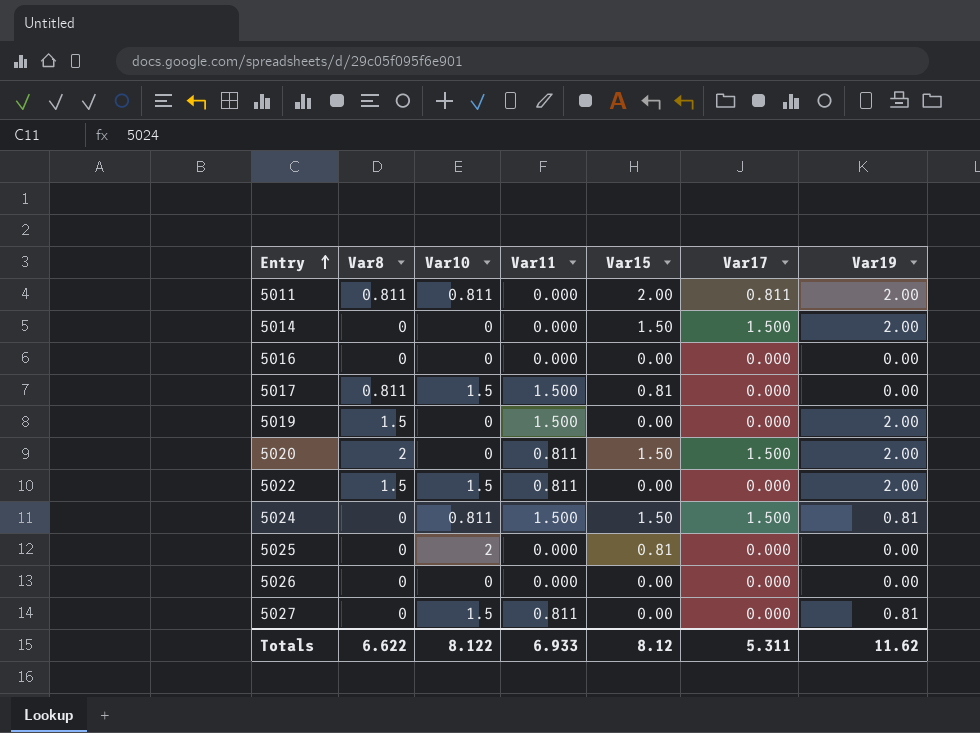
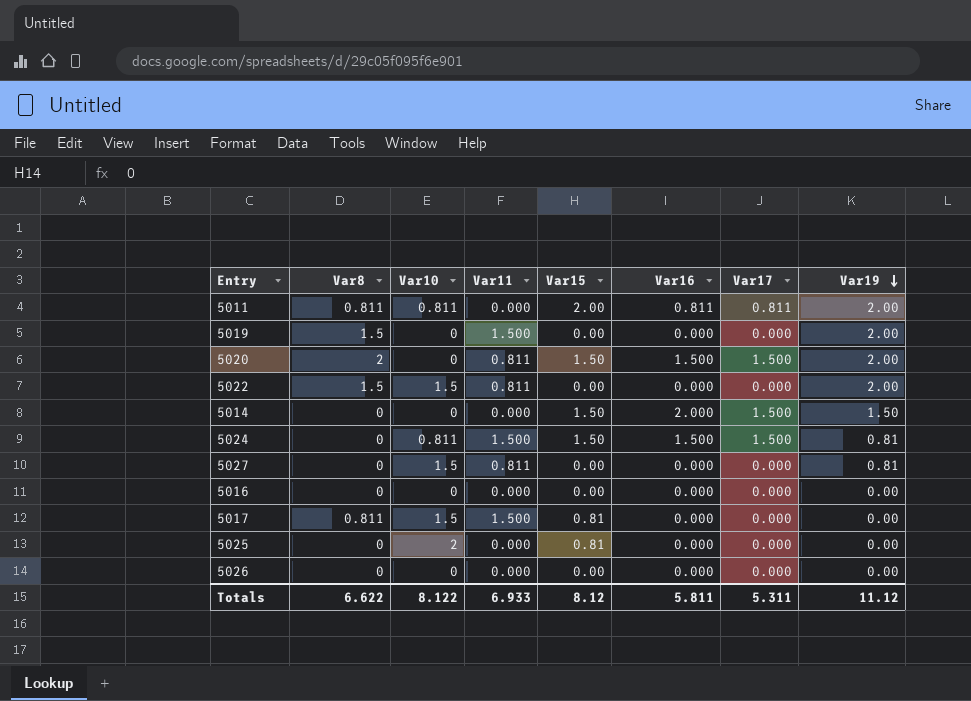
row order: Entry ascending -> Var19 descending
column Var16 | position: none -> 6
5014 | Var19: 2.00 -> 1.50
Totals | Var19: 11.62 -> 11.12

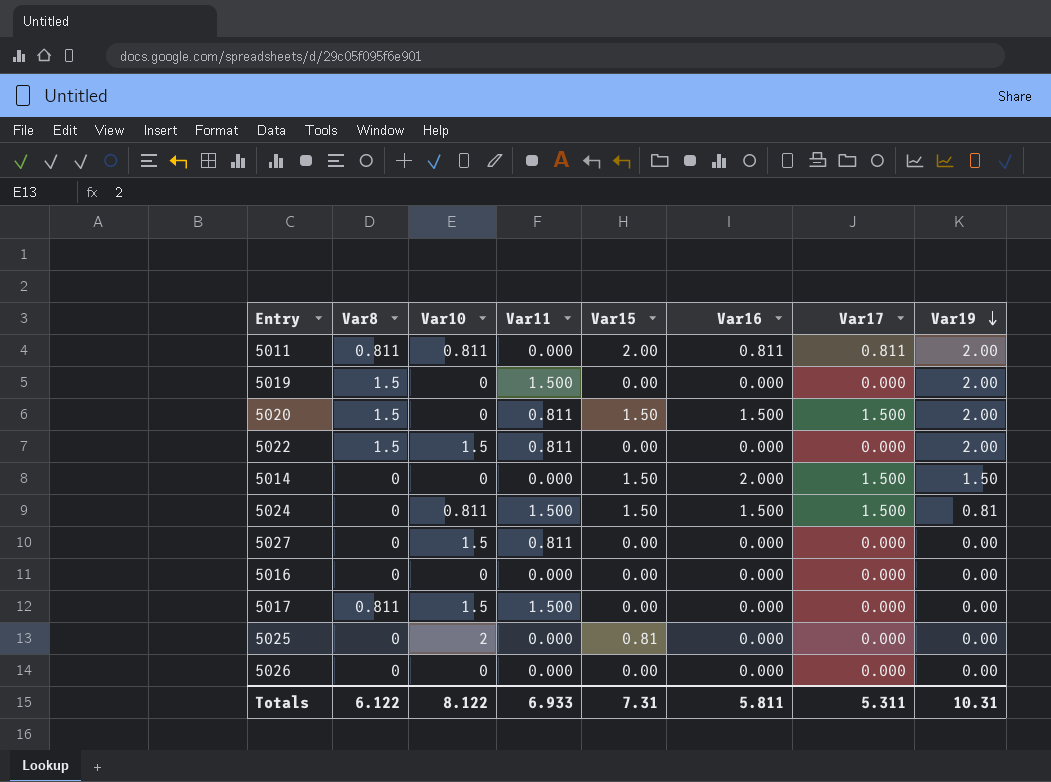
5020 | Var8: 2 -> 1.5
5027 | Var19: 0.81 -> 0.00
5017 | Var15: 0.81 -> 0.00
Totals | Var8: 6.622 -> 6.122
Totals | Var15: 8.12 -> 7.31
Totals | Var19: 11.12 -> 10.31

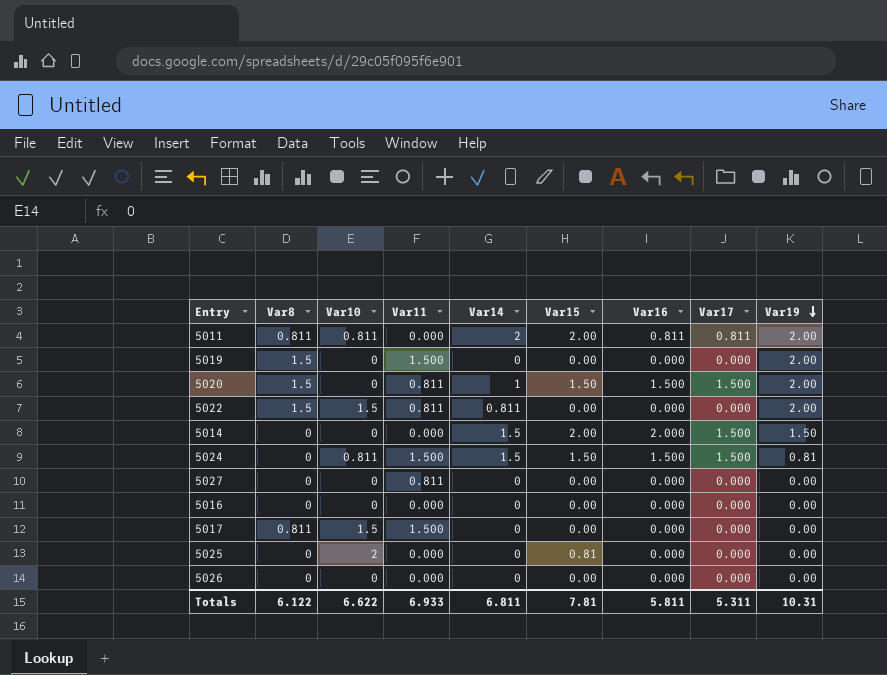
column Var14 | position: none -> 5
5014 | Var15: 1.50 -> 2.00
5027 | Var10: 1.5 -> 0
Totals | Var10: 8.122 -> 6.622
Totals | Var15: 7.31 -> 7.81

